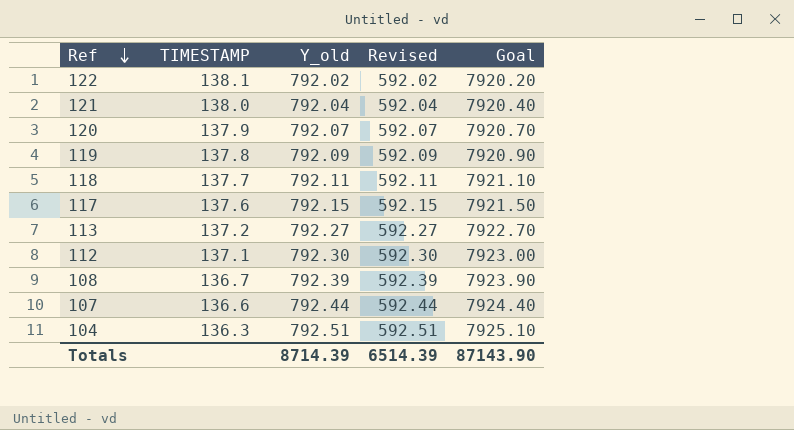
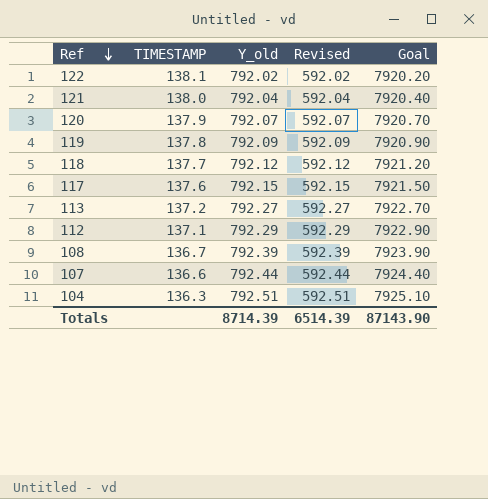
118 | Y_old: 792.11 -> 792.12
118 | Revised: 592.11 -> 592.12
118 | Goal: 7921.10 -> 7921.20
112 | Y_old: 792.30 -> 792.29
112 | Revised: 592.30 -> 592.29
112 | Goal: 7923.00 -> 7922.90

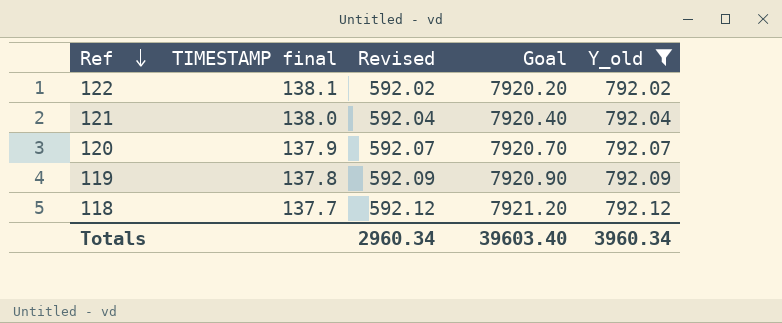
filter: none -> Y_old <= 792.12
column name: TIMESTAMP -> TIMESTAMP final
column Y_old | position: 3 -> 5
Totals | Revised: 6514.39 -> 2960.34
Totals | Goal: 87143.90 -> 39603.40
Totals | Y_old: 8714.39 -> 3960.34

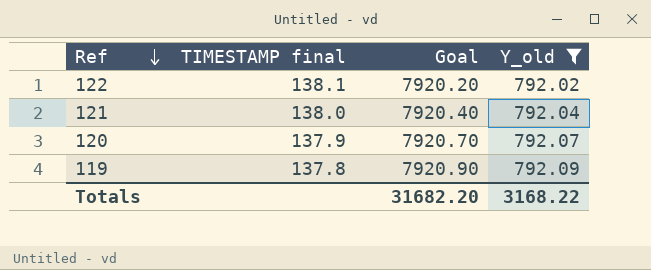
column Revised | formula: [Y_old] - 200 -> none
row 118: 137.7 | 592.12 | 7921.20 | 792.12 -> none
Totals | Goal: 39603.40 -> 31682.20
Totals | Y_old: 3960.34 -> 3168.22

